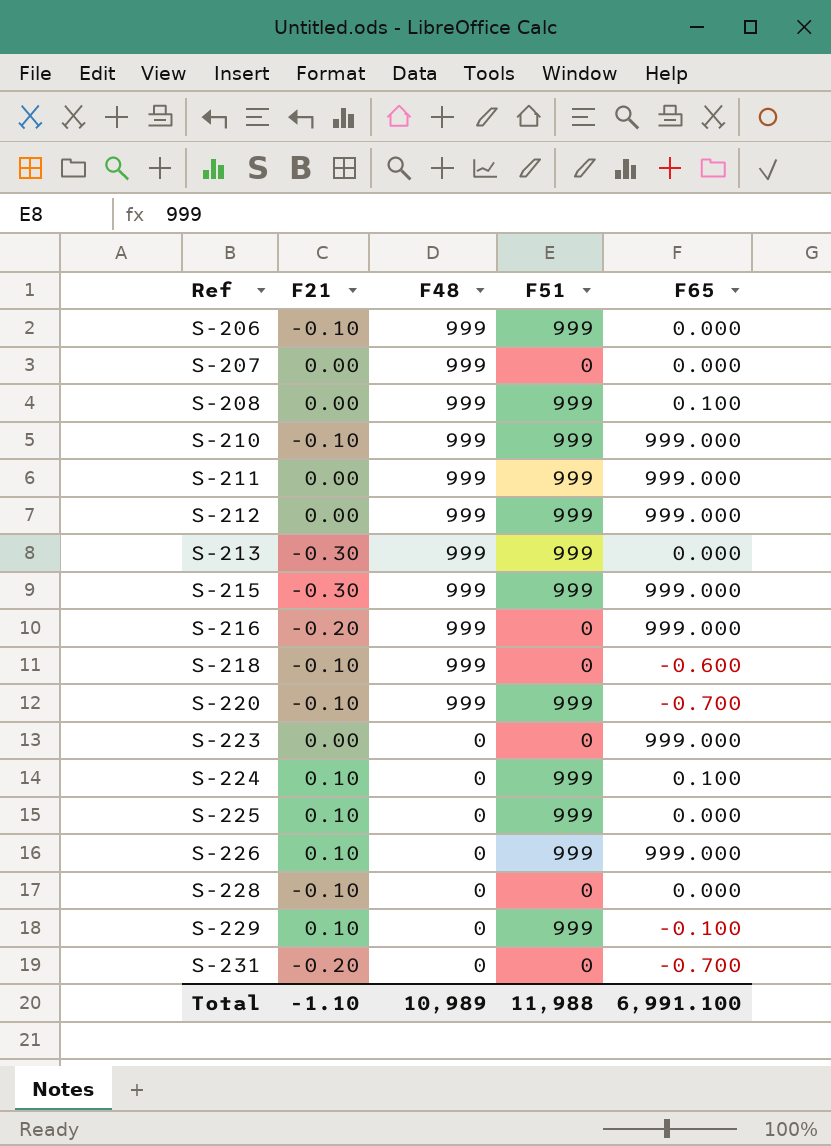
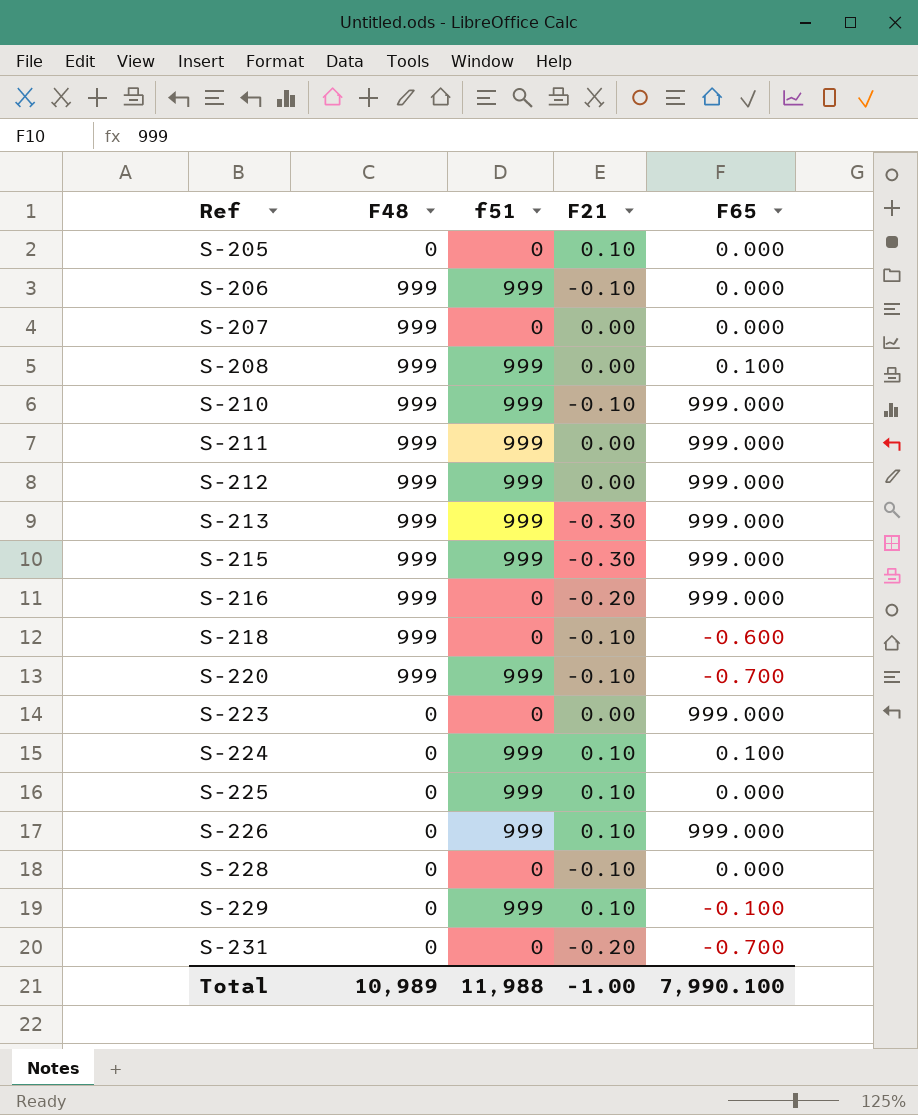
column name: F51 -> f51
column F21 | position: 2 -> 4
row S-205: none -> 0 | 0 | 0.10 | 0.000
S-213 | F65: 0.000 -> 999.000
Total | F21: -1.10 -> -1.00
Total | F65: 6,991.100 -> 7,990.100

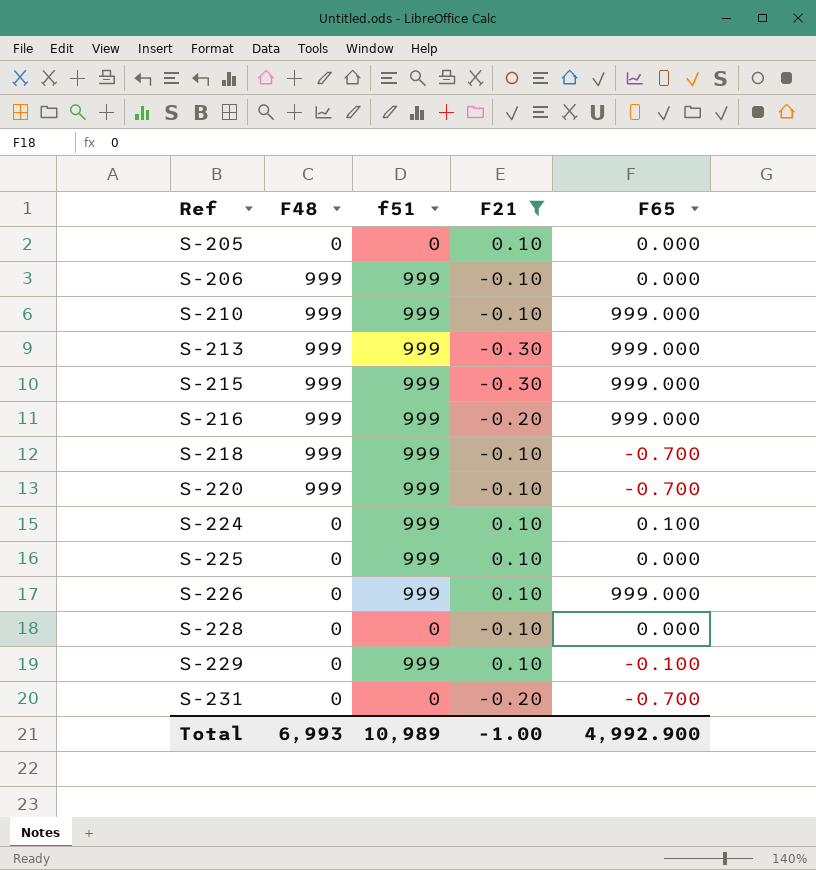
filter: none -> F21 != 0.00
S-216 | f51: 0 -> 999
S-218 | f51: 0 -> 999
S-218 | F65: -0.600 -> -0.700
Total | F48: 10,989 -> 6,993
Total | f51: 11,988 -> 10,989
Total | F65: 7,990.100 -> 4,992.900

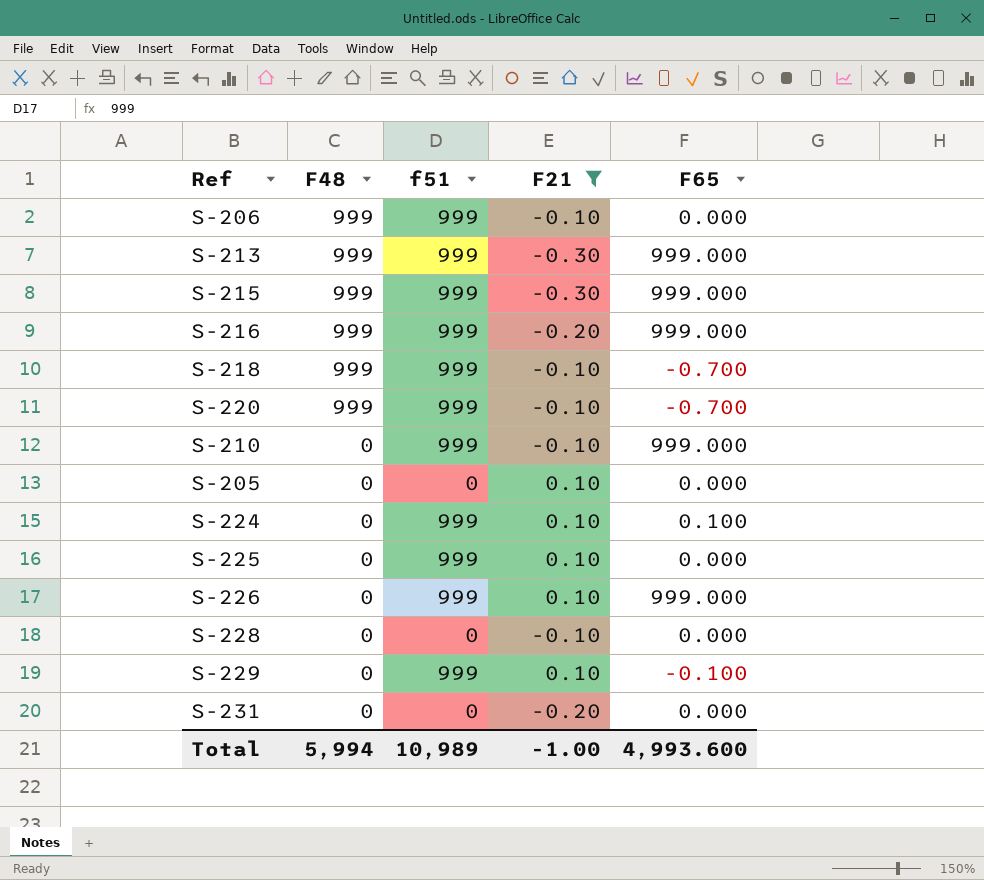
row order: Ref ascending -> F48 descending
S-210 | F48: 999 -> 0
S-231 | F65: -0.700 -> 0.000
Total | F48: 6,993 -> 5,994
Total | F65: 4,992.900 -> 4,993.600

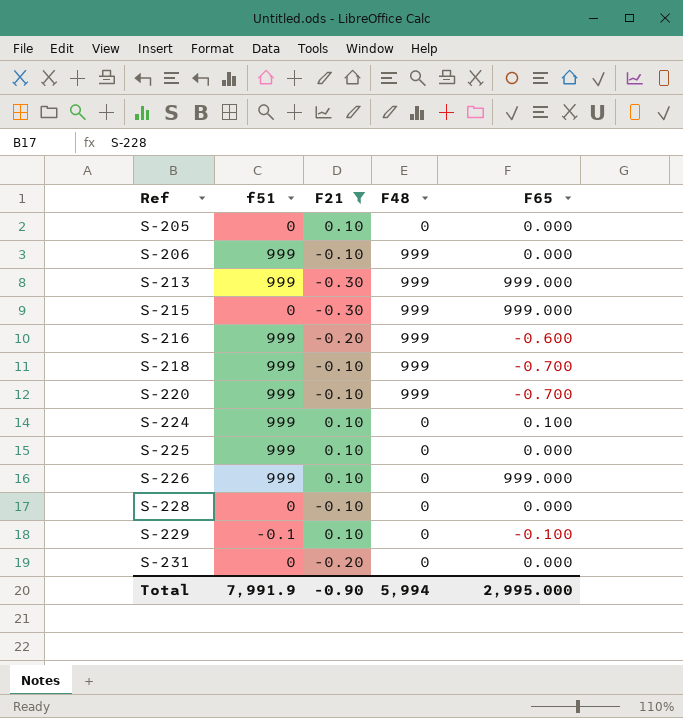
row order: F48 descending -> Ref ascending
column F48 | position: 2 -> 4
row S-210: 0 | 999 | -0.10 | 999.000 -> none
S-215 | f51: 999 -> 0
S-216 | F65: 999.000 -> -0.600
S-229 | f51: 999 -> -0.1
Total | f51: 10,989 -> 7,991.9
Total | F21: -1.00 -> -0.90
Total | F65: 4,993.600 -> 2,995.000

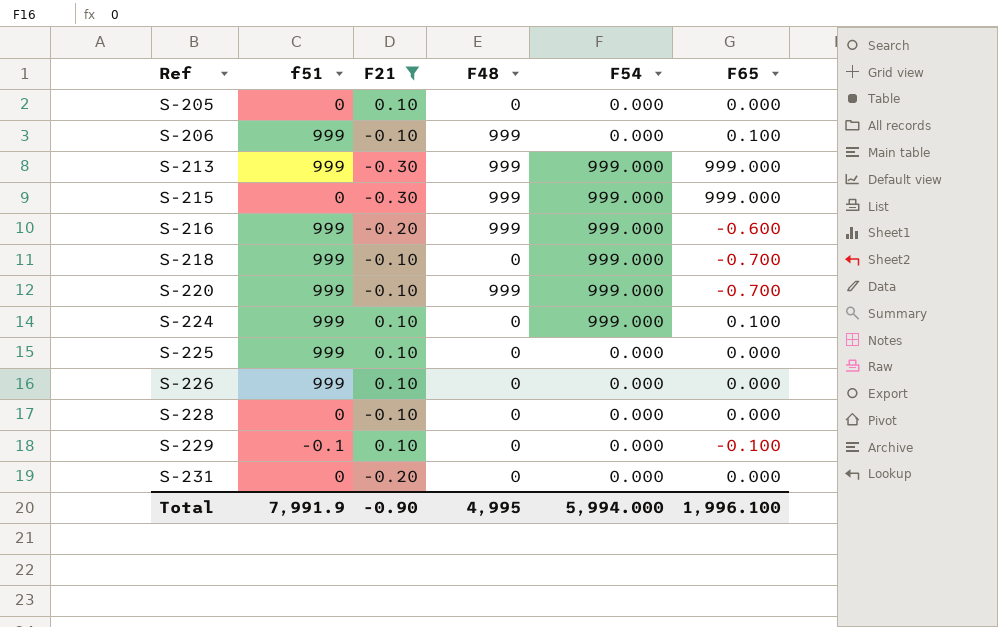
column F54 | position: none -> 5
S-206 | F65: 0.000 -> 0.100
S-218 | F48: 999 -> 0
S-226 | F65: 999.000 -> 0.000
Total | F48: 5,994 -> 4,995
Total | F65: 2,995.000 -> 1,996.100

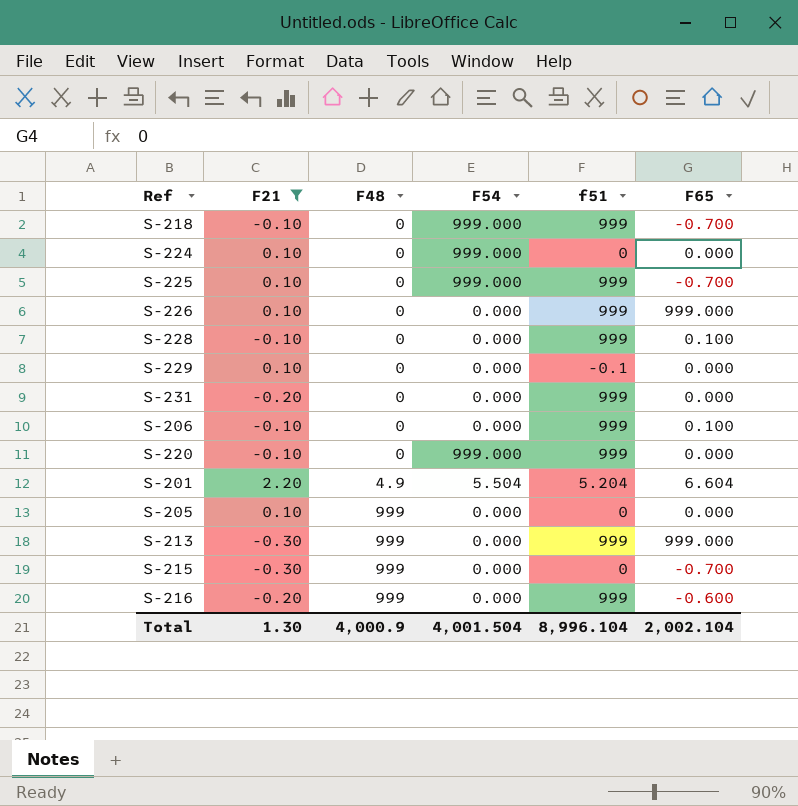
row order: Ref ascending -> F48 ascending
column f51 | position: 2 -> 5
S-224 | f51: 999 -> 0
S-224 | F65: 0.100 -> 0.000
S-225 | F54: 0.000 -> 999.000
S-225 | F65: 0.000 -> -0.700
S-226 | F65: 0.000 -> 999.000
S-228 | f51: 0 -> 999
S-228 | F65: 0.000 -> 0.100
S-229 | F65: -0.100 -> 0.000
S-231 | f51: 0 -> 999
S-206 | F48: 999 -> 0
S-220 | F48: 999 -> 0
S-220 | F65: -0.700 -> 0.000
row S-201: none -> 2.20 | 4.9 | 5.504 | 5.204 | 6.604
S-205 | F48: 0 -> 999
S-213 | F54: 999.000 -> 0.000
S-215 | F54: 999.000 -> 0.000
S-215 | F65: 999.000 -> -0.700
S-216 | F54: 999.000 -> 0.000
Total | F21: -0.90 -> 1.30
Total | F48: 4,995 -> 4,000.9
Total | F54: 5,994.000 -> 4,001.504
Total | f51: 7,991.9 -> 8,996.104
Total | F65: 1,996.100 -> 2,002.104

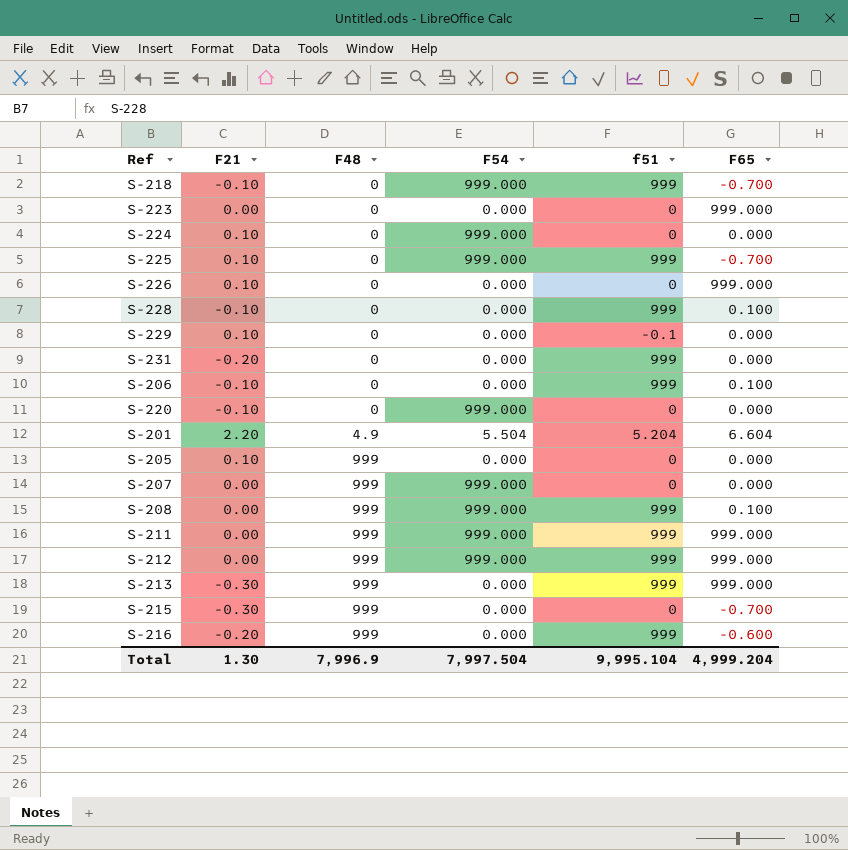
filter: F21 != 0.00 -> none
S-226 | f51: 999 -> 0
S-220 | f51: 999 -> 0
Total | F48: 4,000.9 -> 7,996.9
Total | F54: 4,001.504 -> 7,997.504
Total | f51: 8,996.104 -> 9,995.104
Total | F65: 2,002.104 -> 4,999.204

